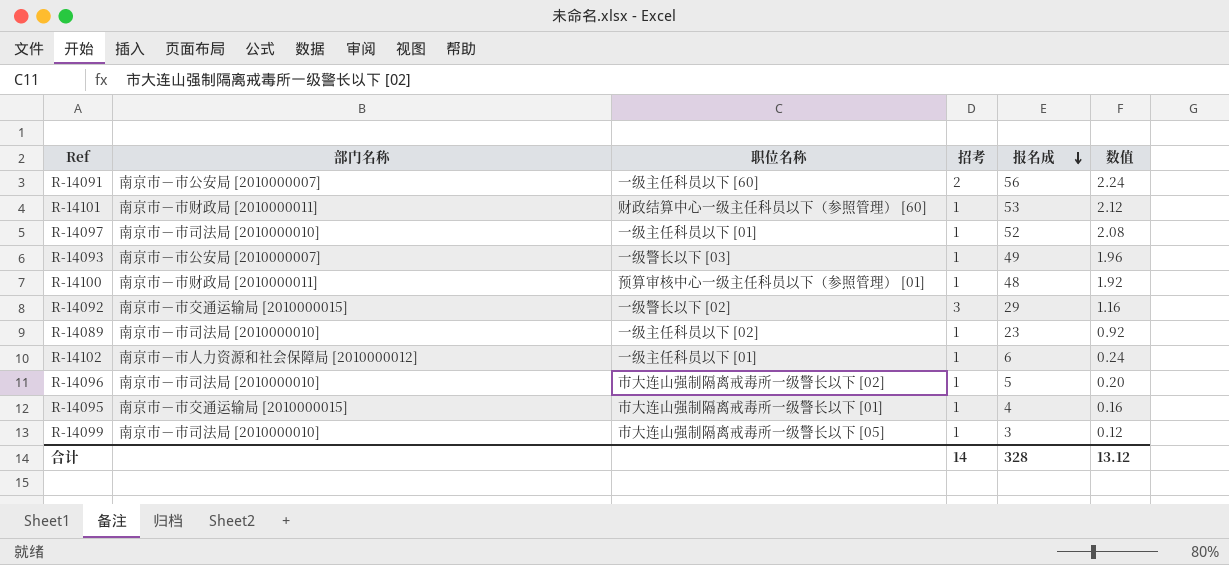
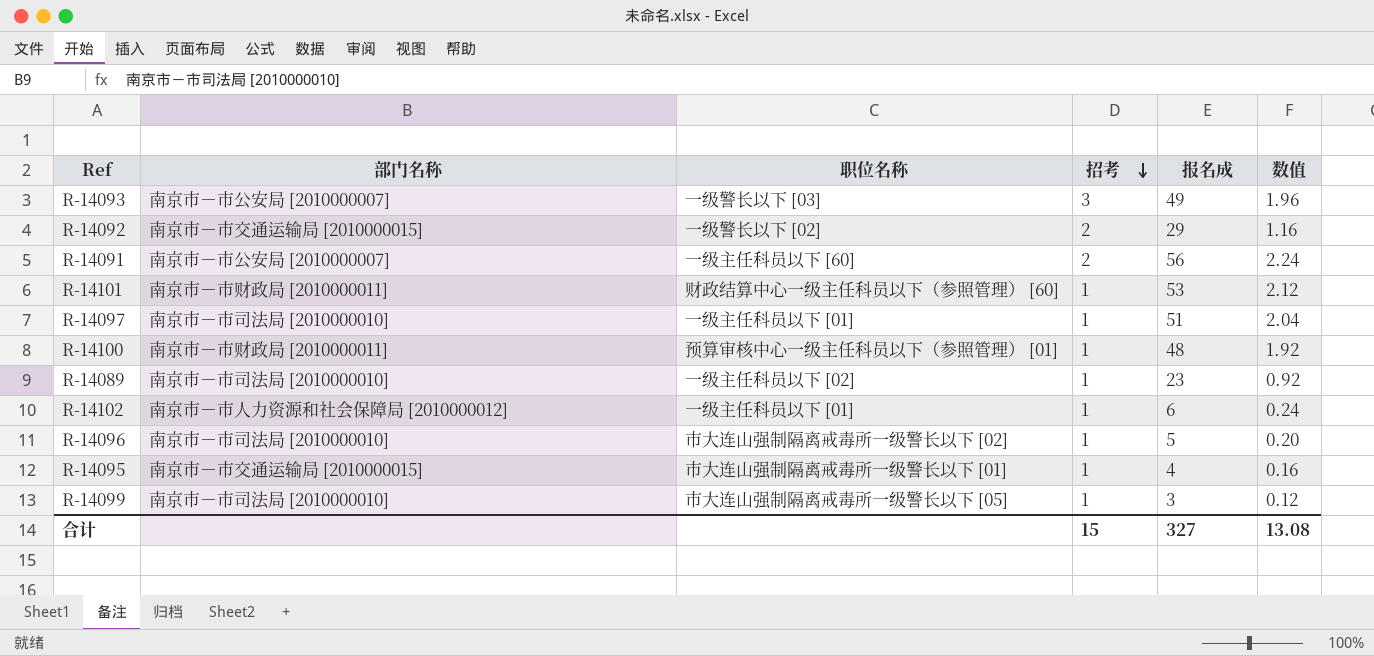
row order: 报名成 descending -> 招考 descending
R-14093 | 招考: 1 -> 3
R-14092 | 招考: 3 -> 2
R-14097 | 报名成: 52 -> 51
R-14097 | 数值: 2.08 -> 2.04
合计 | 招考: 14 -> 15
合计 | 报名成: 328 -> 327
合计 | 数值: 13.12 -> 13.08

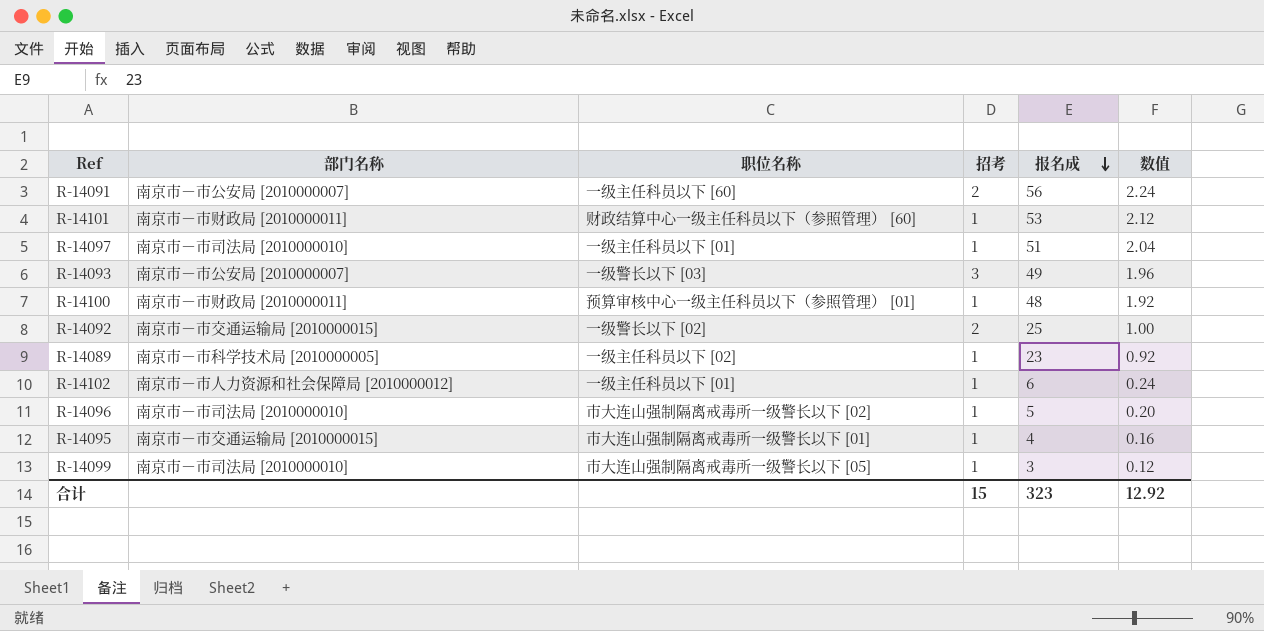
row order: 招考 descending -> 报名成 descending
R-14092 | 报名成: 29 -> 25
R-14092 | 数值: 1.16 -> 1.00
R-14089 | 部门名称: 南京市－市司法局 [2010000010] -> 南京市－市科学技术局 [2010000005]
合计 | 报名成: 327 -> 323
合计 | 数值: 13.08 -> 12.92

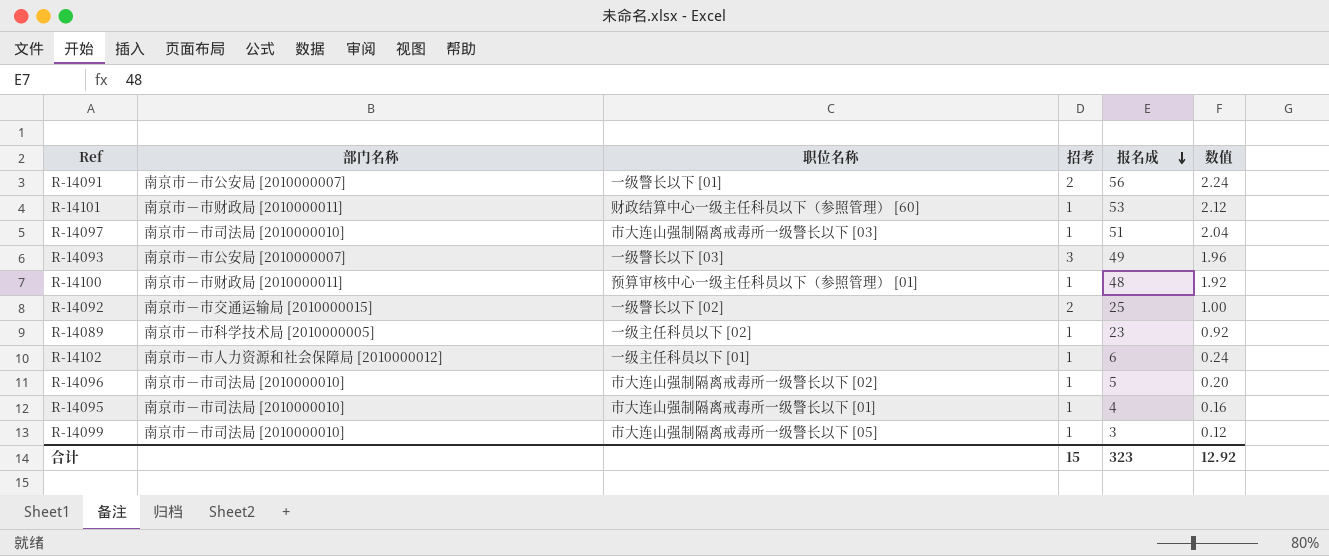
R-14091 | 职位名称: 一级主任科员以下 [60] -> 一级警长以下 [01]
R-14097 | 职位名称: 一级主任科员以下 [01] -> 市大连山强制隔离戒毒所一级警长以下 [03]
R-14095 | 部门名称: 南京市－市交通运输局 [2010000015] -> 南京市－市司法局 [2010000010]

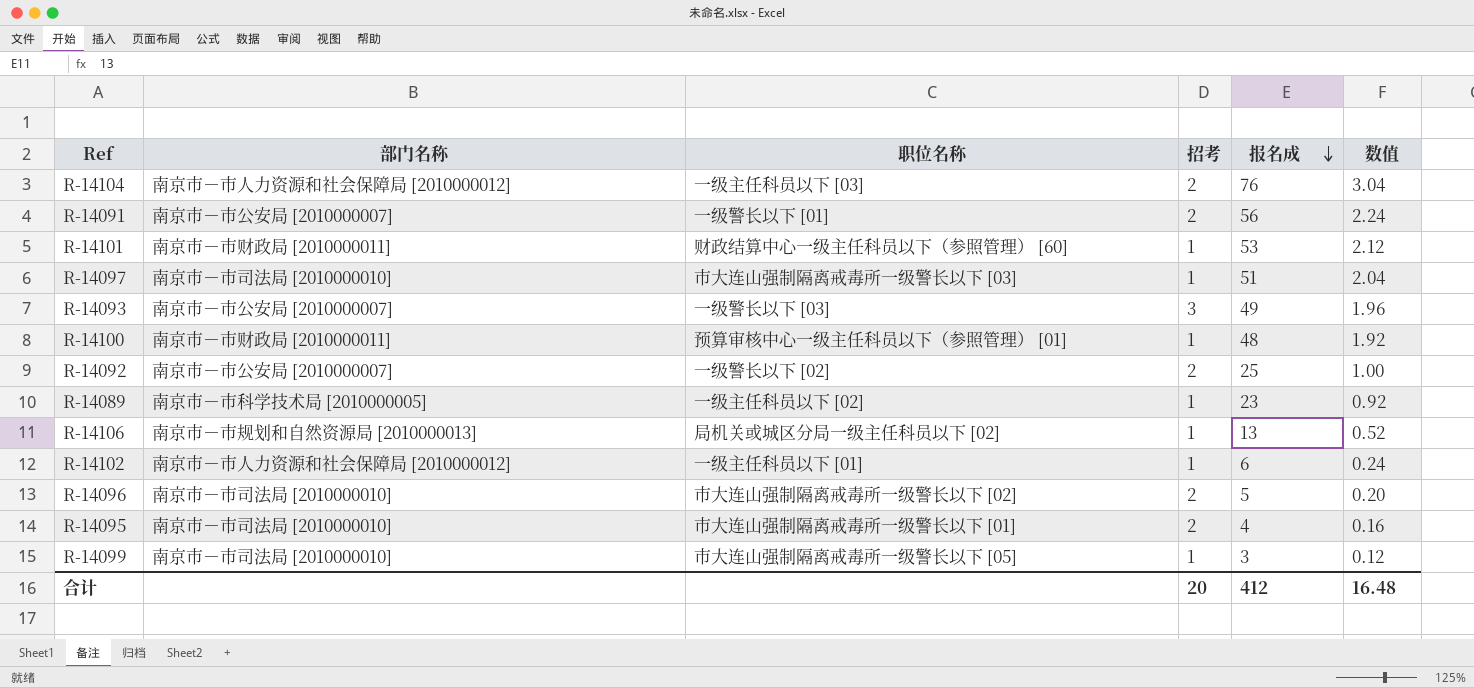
row R-14104: none -> 南京市－市人力资源和社会保障局 [2010000012] | 一级主任科员以下 [03] | 2 | 76 | 3.04
R-14092 | 部门名称: 南京市－市交通运输局 [2010000015] -> 南京市－市公安局 [2010000007]
row R-14106: none -> 南京市－市规划和自然资源局 [2010000013] | 局机关或城区分局一级主任科员以下 [02] | 1 | 13 | 0.52
R-14096 | 招考: 1 -> 2
R-14095 | 招考: 1 -> 2
合计 | 招考: 15 -> 20
合计 | 报名成: 323 -> 412
合计 | 数值: 12.92 -> 16.48

